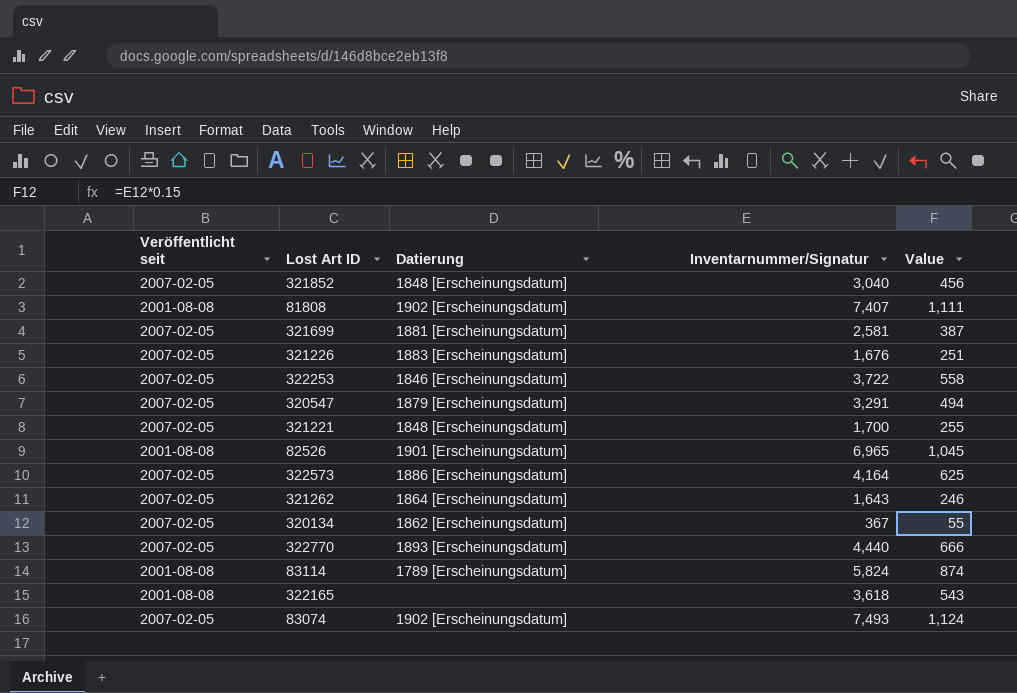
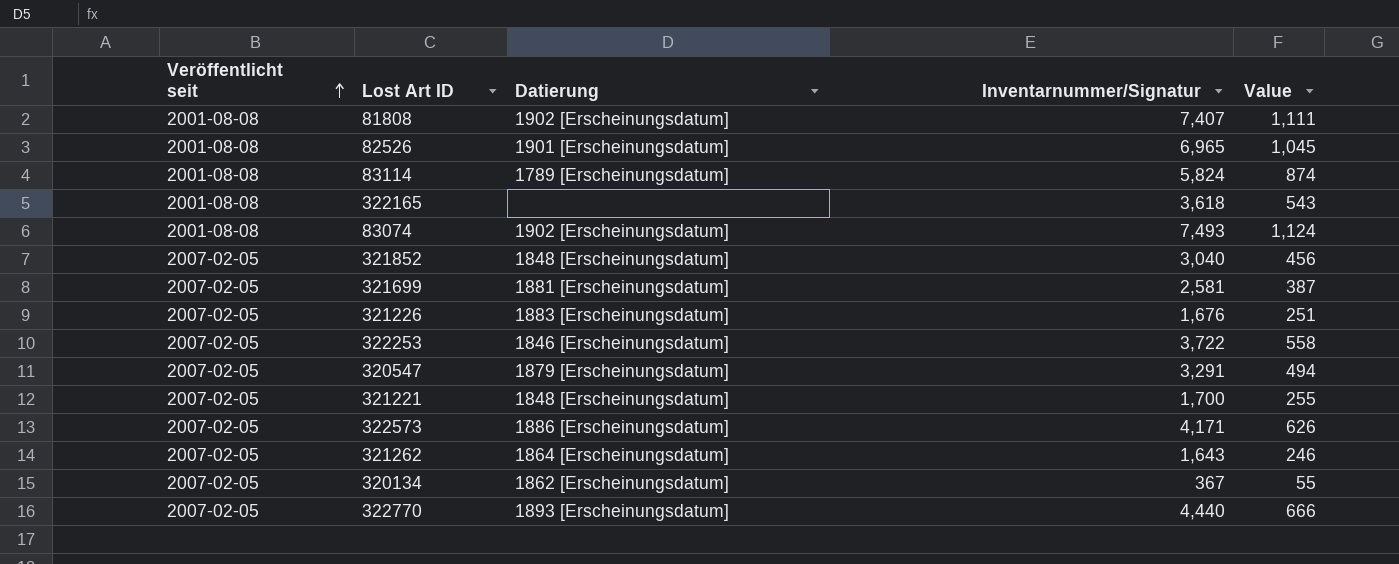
row order: none -> Veröffentlicht seit ascending
83074 | Veröffentlicht seit: 2007-02-05 -> 2001-08-08
322573 | Inventarnummer/Signatur: 4,164 -> 4,171
322573 | Value: 625 -> 626

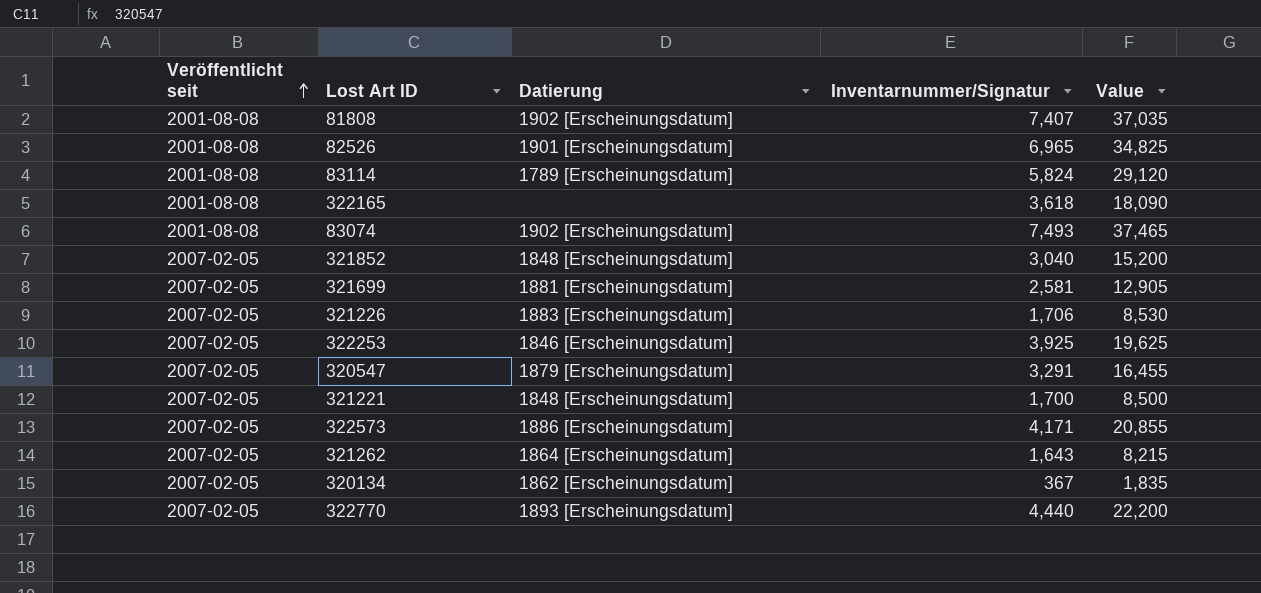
column Value | formula: [Inventarnummer/Signatur] * 0.15 -> [Inventarnummer/Signatur] * 5
321226 | Inventarnummer/Signatur: 1,676 -> 1,706
322253 | Inventarnummer/Signatur: 3,722 -> 3,925

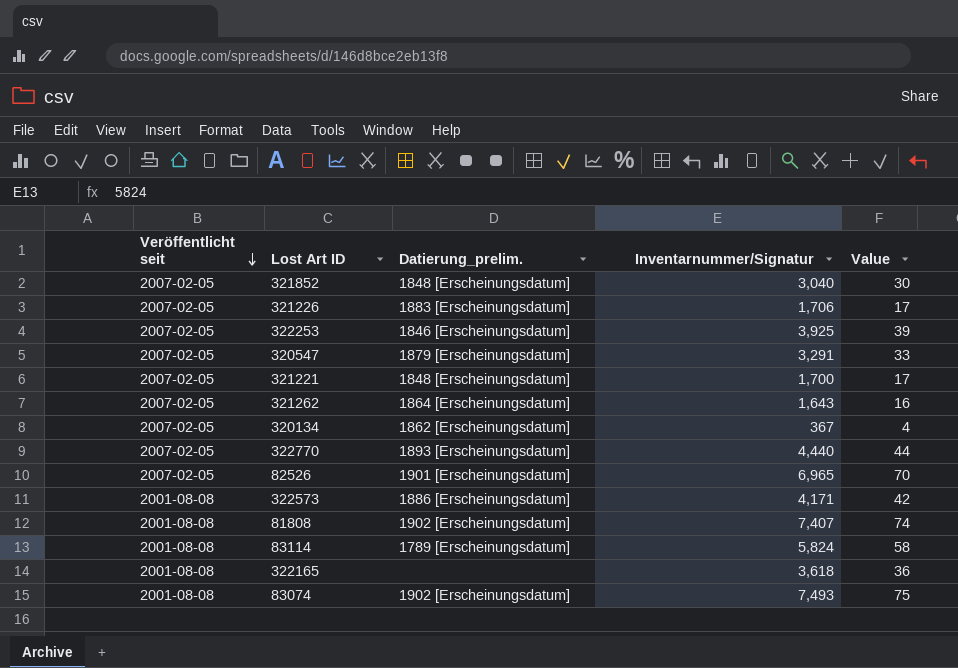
row order: Veröffentlicht seit ascending -> Veröffentlicht seit descending
column name: Datierung -> Datierung_prelim.
column Value | formula: [Inventarnummer/Signatur] * 5 -> [Inventarnummer/Signatur] * 0.01
row 321699: 2007-02-05 | 1881 [Erscheinungsdatum] | 2,581 | 12,905 -> none
82526 | Veröffentlicht seit: 2001-08-08 -> 2007-02-05
322573 | Veröffentlicht seit: 2007-02-05 -> 2001-08-08

